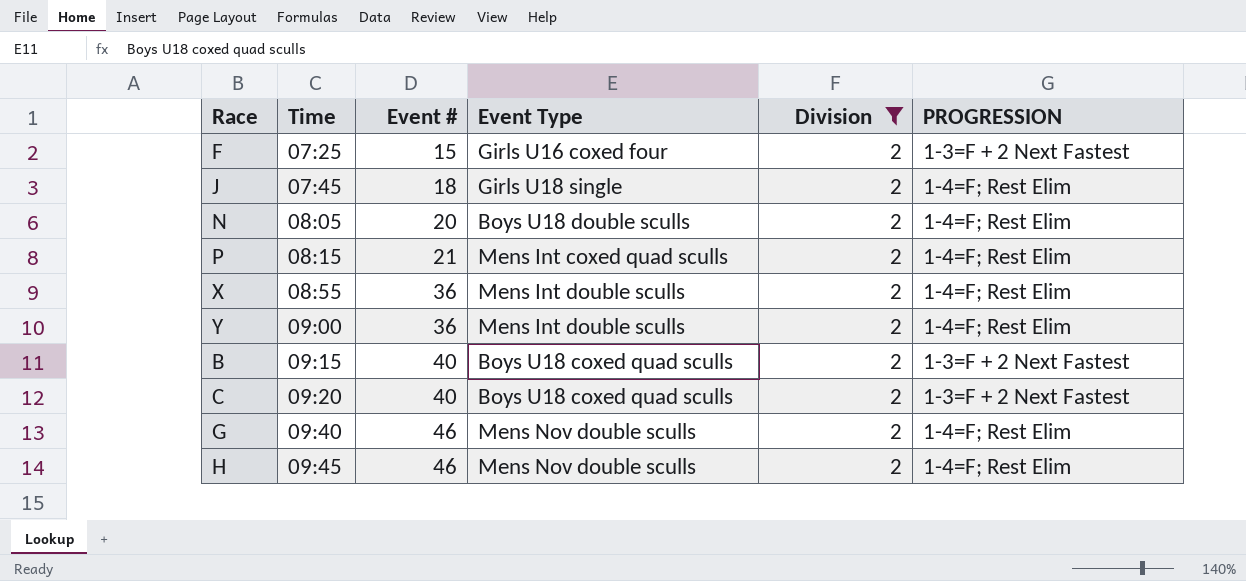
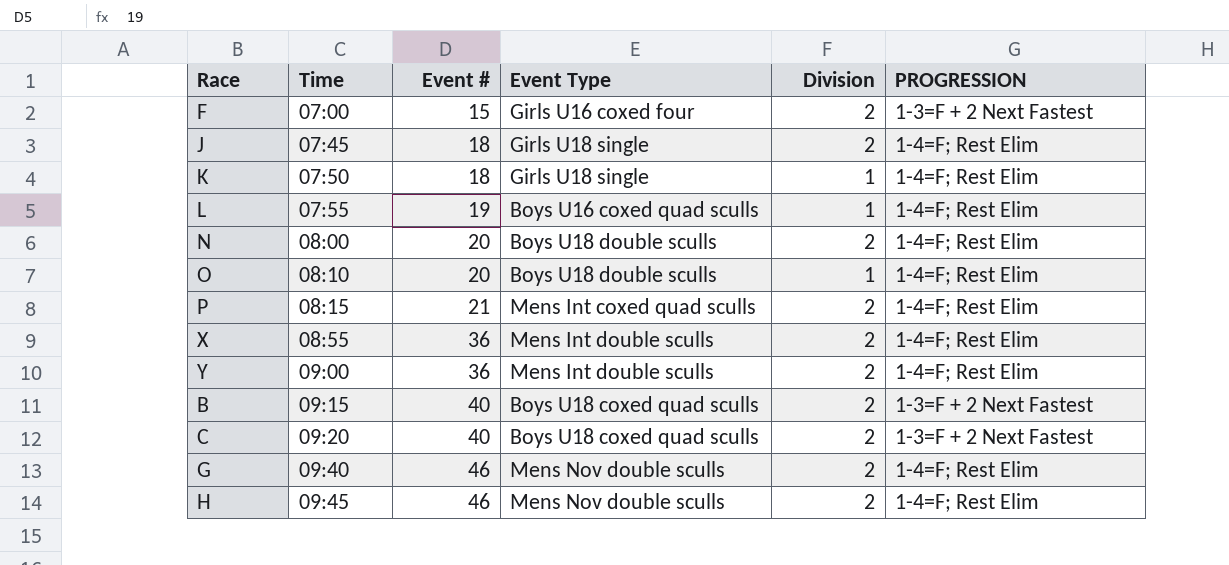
filter: Division = 2 -> none
F | Time: 07:25 -> 07:00
N | Time: 08:05 -> 08:00

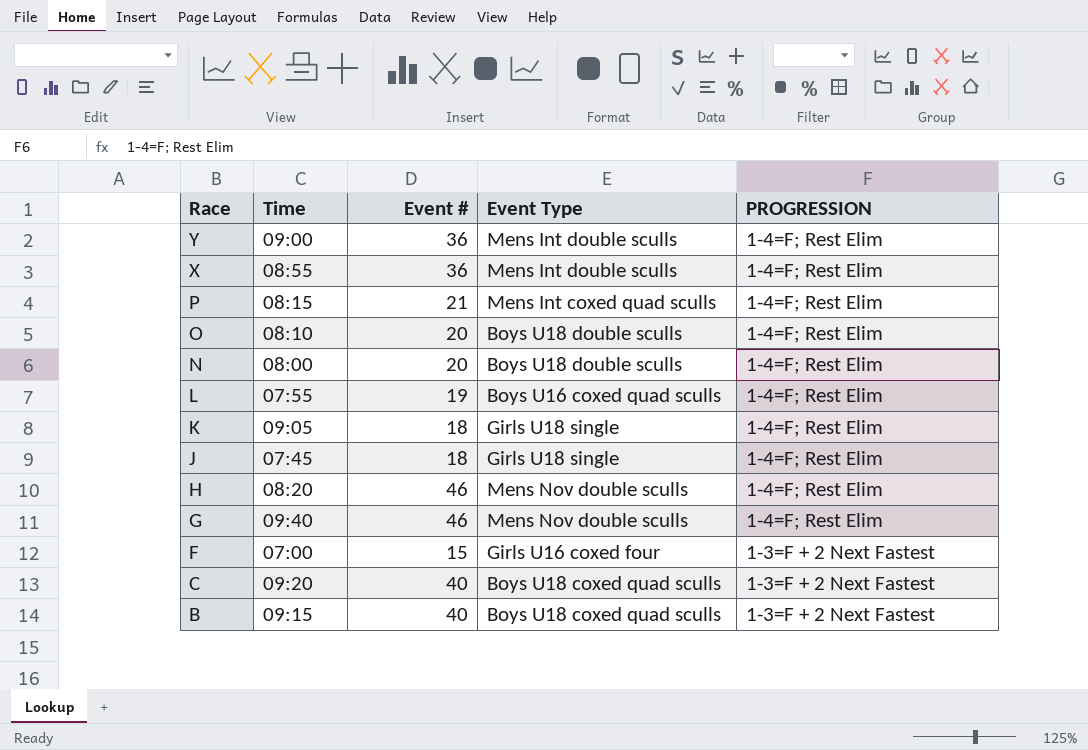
row order: Time ascending -> Race descending
column Division | position: 5 -> none
K | Time: 07:50 -> 09:05
H | Time: 09:45 -> 08:20

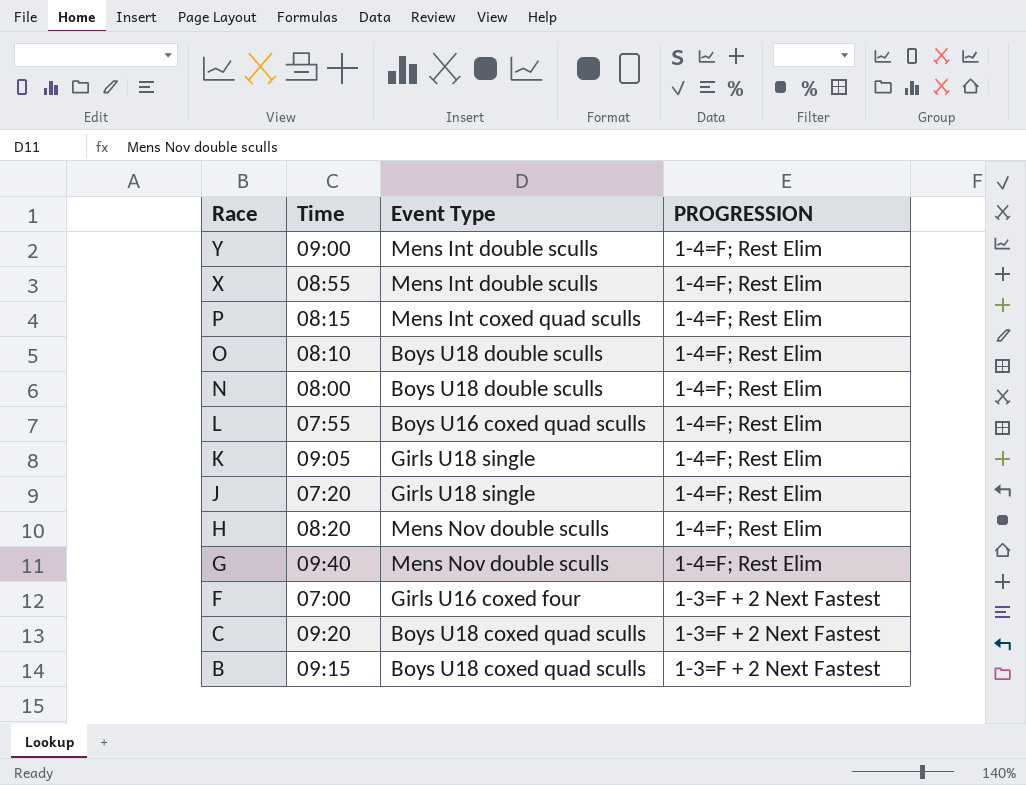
column Event # | position: 3 -> none
J | Time: 07:45 -> 07:20

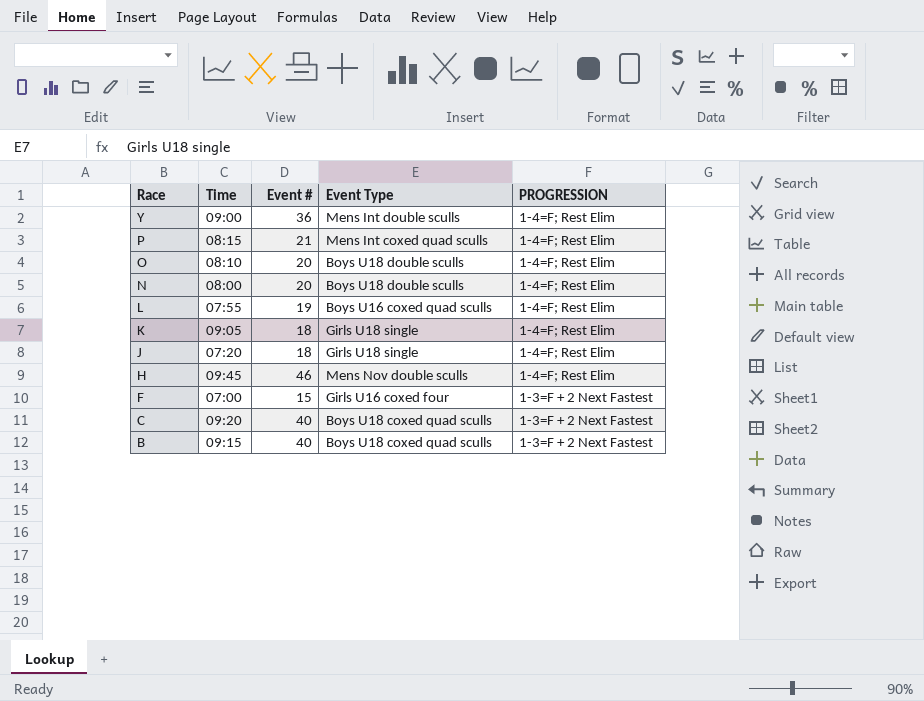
column Event # | position: none -> 3
row X: 08:55 | Mens Int double sculls | 1-4=F; Rest Elim -> none
row G: 09:40 | Mens Nov double sculls | 1-4=F; Rest Elim -> none
H | Time: 08:20 -> 09:45

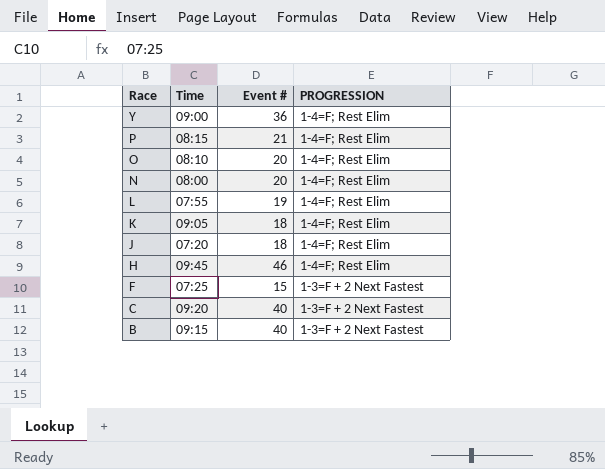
column Event Type | position: 4 -> none
F | Time: 07:00 -> 07:25

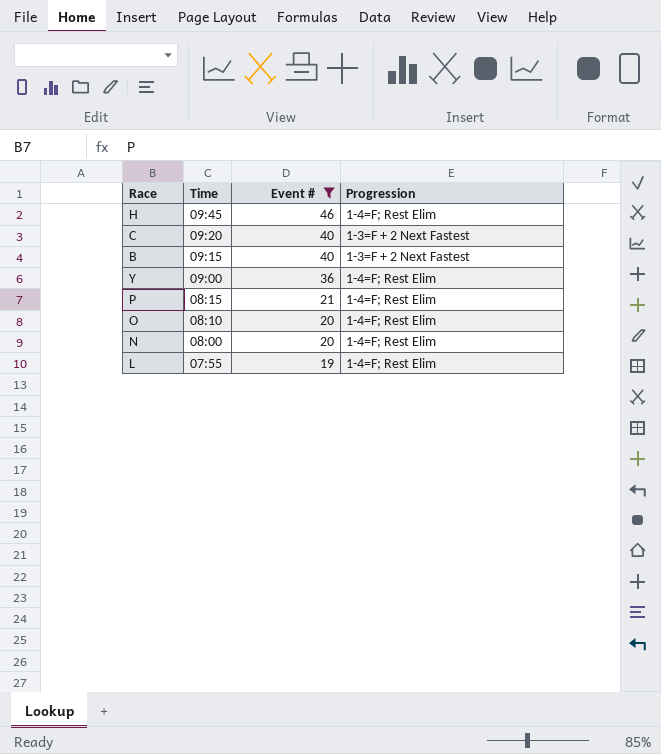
filter: none -> Event # >= 19
row order: Race descending -> Time descending
column name: PROGRESSION -> Progression

